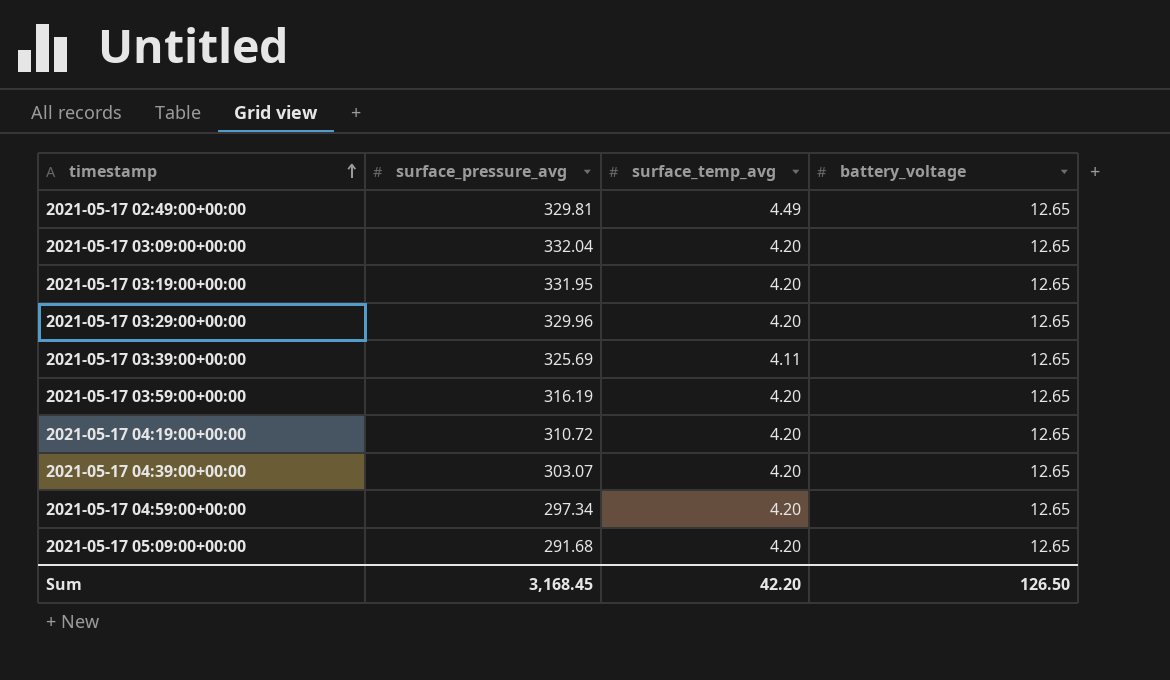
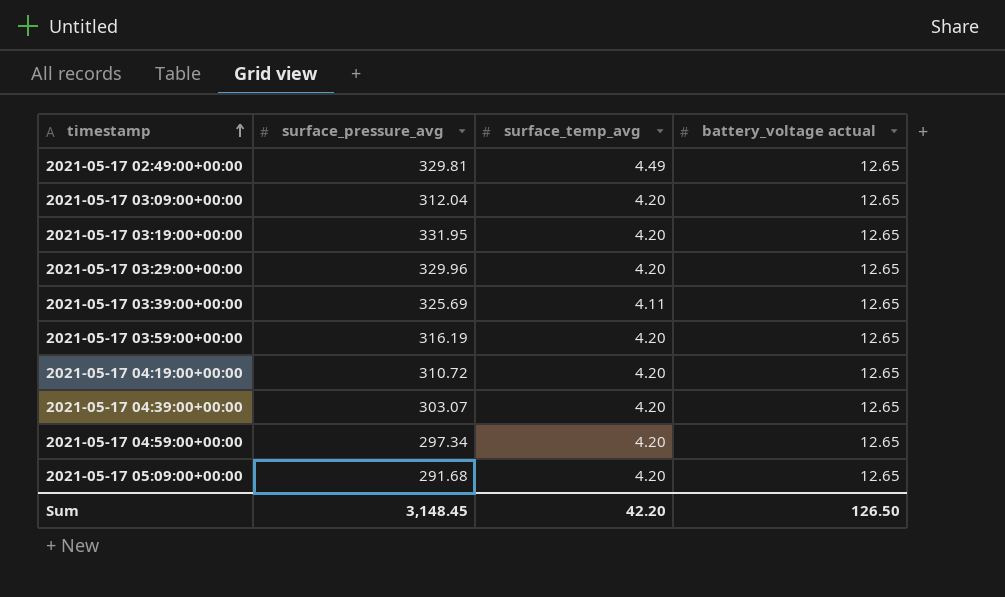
column name: battery_voltage -> battery_voltage actual
2021-05-17 03:09:00+00:00 | surface_pressure_avg: 332.04 -> 312.04
Sum | surface_pressure_avg: 3,168.45 -> 3,148.45

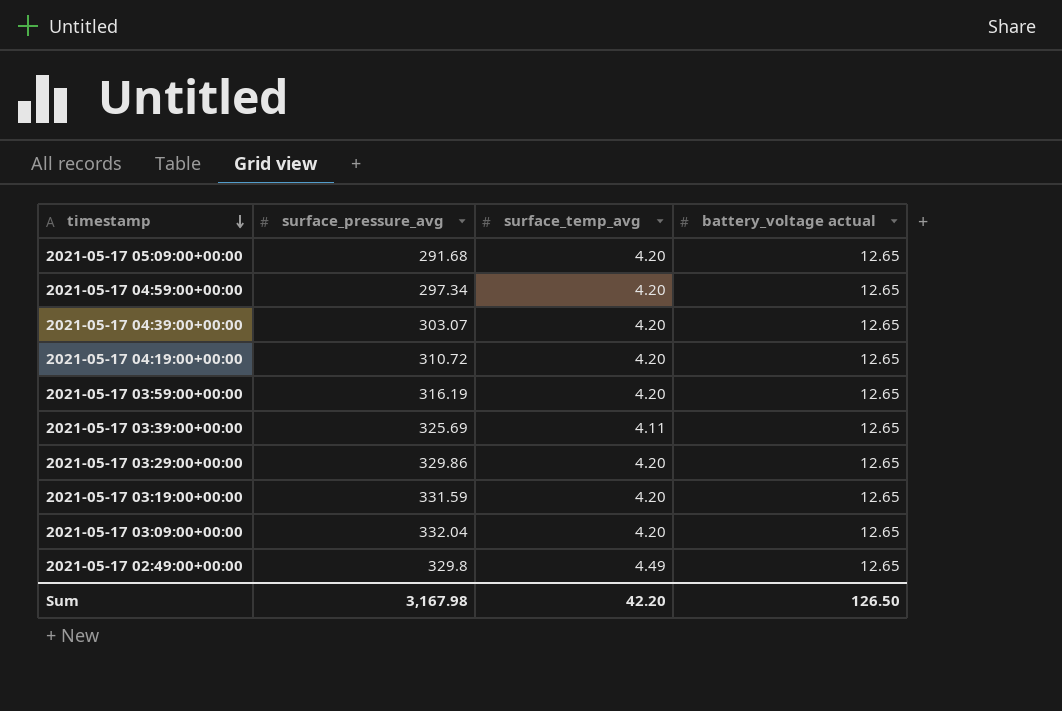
row order: timestamp ascending -> timestamp descending
2021-05-17 03:29:00+00:00 | surface_pressure_avg: 329.96 -> 329.86
2021-05-17 03:19:00+00:00 | surface_pressure_avg: 331.95 -> 331.59
2021-05-17 03:09:00+00:00 | surface_pressure_avg: 312.04 -> 332.04
2021-05-17 02:49:00+00:00 | surface_pressure_avg: 329.81 -> 329.8
Sum | surface_pressure_avg: 3,148.45 -> 3,167.98

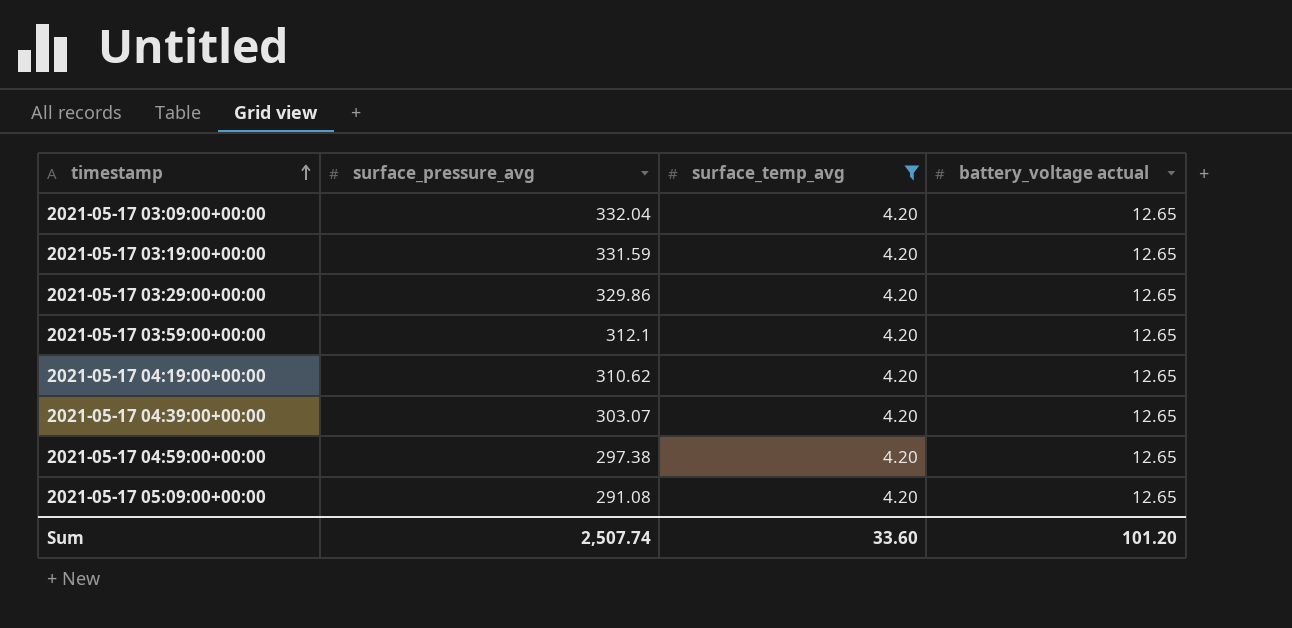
filter: none -> surface_temp_avg = 4.20
row order: timestamp descending -> timestamp ascending
2021-05-17 03:59:00+00:00 | surface_pressure_avg: 316.19 -> 312.1
2021-05-17 04:19:00+00:00 | surface_pressure_avg: 310.72 -> 310.62
2021-05-17 04:59:00+00:00 | surface_pressure_avg: 297.34 -> 297.38
2021-05-17 05:09:00+00:00 | surface_pressure_avg: 291.68 -> 291.08
Sum | surface_pressure_avg: 3,167.98 -> 2,507.74
Sum | surface_temp_avg: 42.20 -> 33.60
Sum | battery_voltage actual: 126.50 -> 101.20

